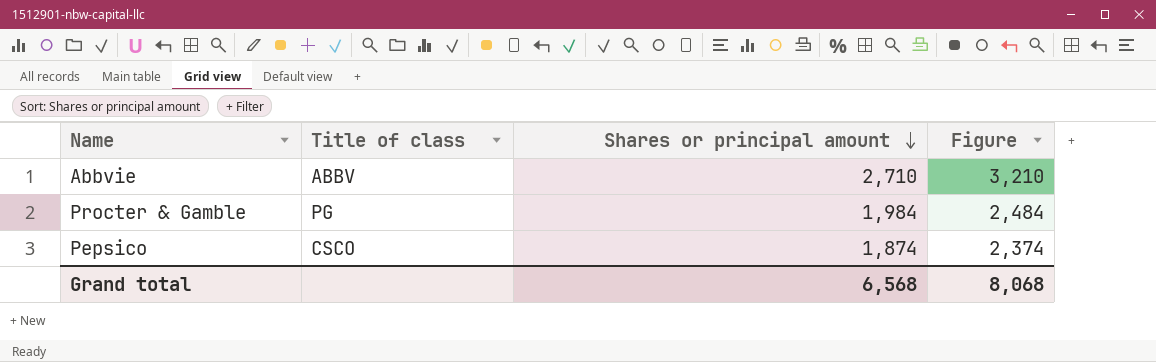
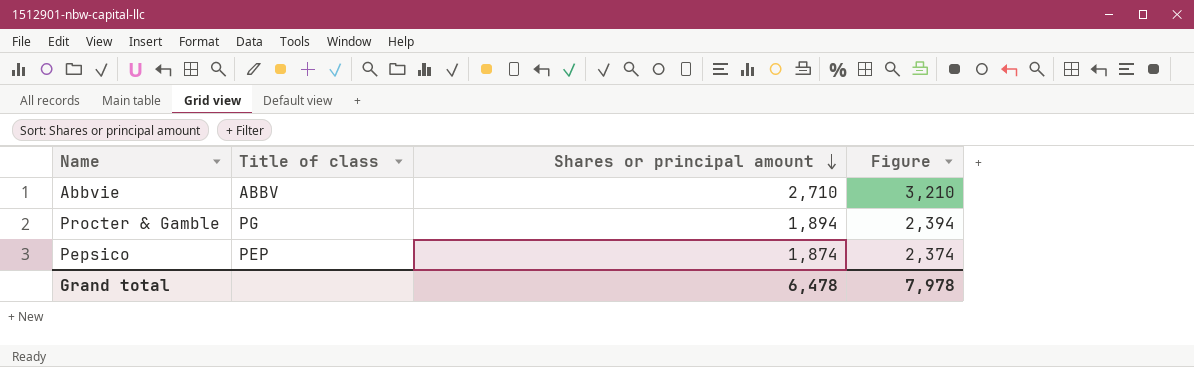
Procter & Gamble | Shares or principal amount: 1,984 -> 1,894
Procter & Gamble | Figure: 2,484 -> 2,394
Pepsico | Title of class: CSCO -> PEP
Grand total | Shares or principal amount: 6,568 -> 6,478
Grand total | Figure: 8,068 -> 7,978

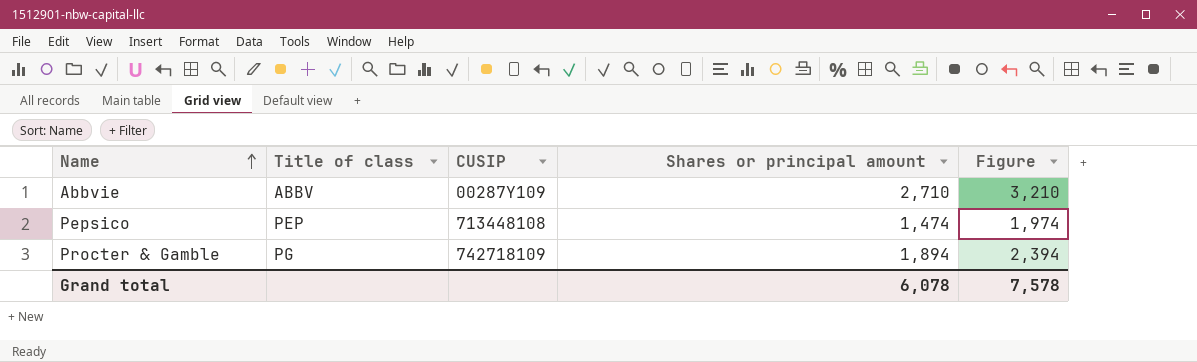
row order: Shares or principal amount descending -> Name ascending
column CUSIP | position: none -> 3
Pepsico | Shares or principal amount: 1,874 -> 1,474
Pepsico | Figure: 2,374 -> 1,974
Grand total | Shares or principal amount: 6,478 -> 6,078
Grand total | Figure: 7,978 -> 7,578

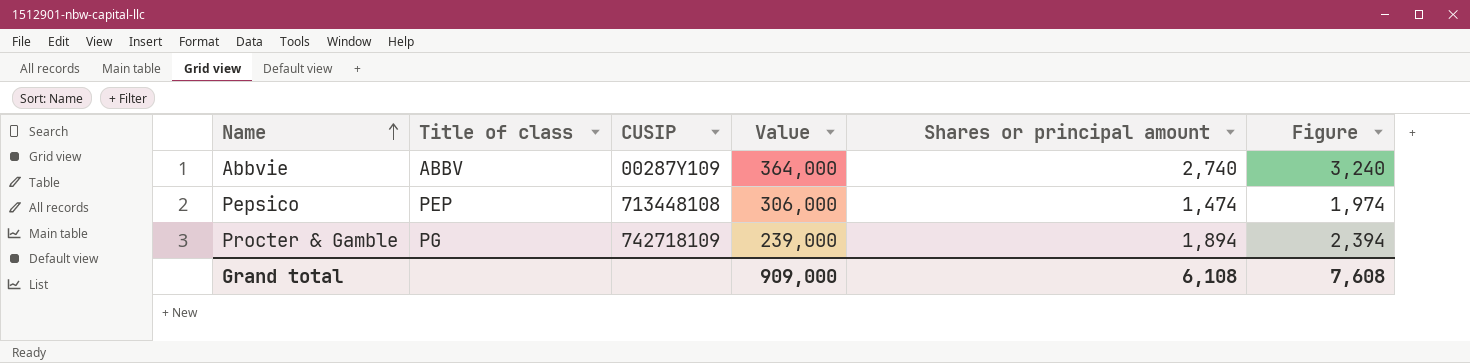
column Value | position: none -> 4
Abbvie | Shares or principal amount: 2,710 -> 2,740
Abbvie | Figure: 3,210 -> 3,240
Grand total | Shares or principal amount: 6,078 -> 6,108
Grand total | Figure: 7,578 -> 7,608

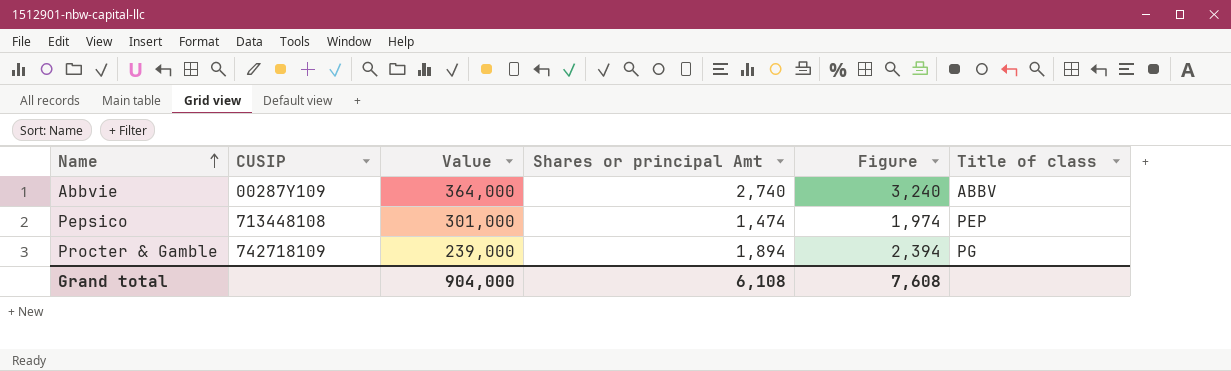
column name: Shares or principal amount -> Shares or principal Amt
column Title of class | position: 2 -> 6
Pepsico | Value: 306,000 -> 301,000
Grand total | Value: 909,000 -> 904,000

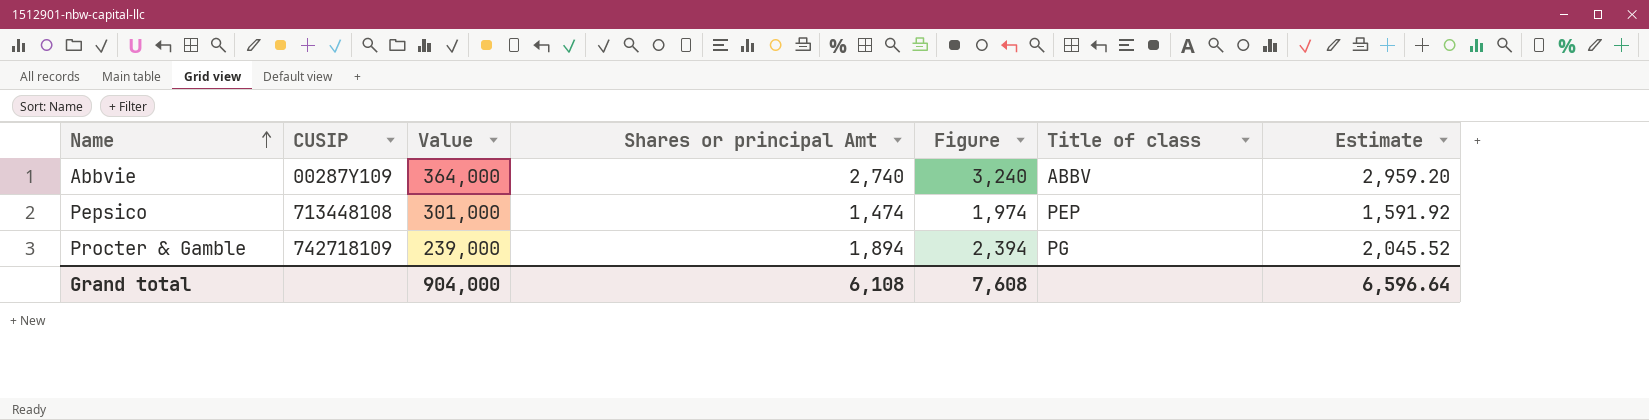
column Estimate | formula: none -> [Shares or principal Amt] * 1.08

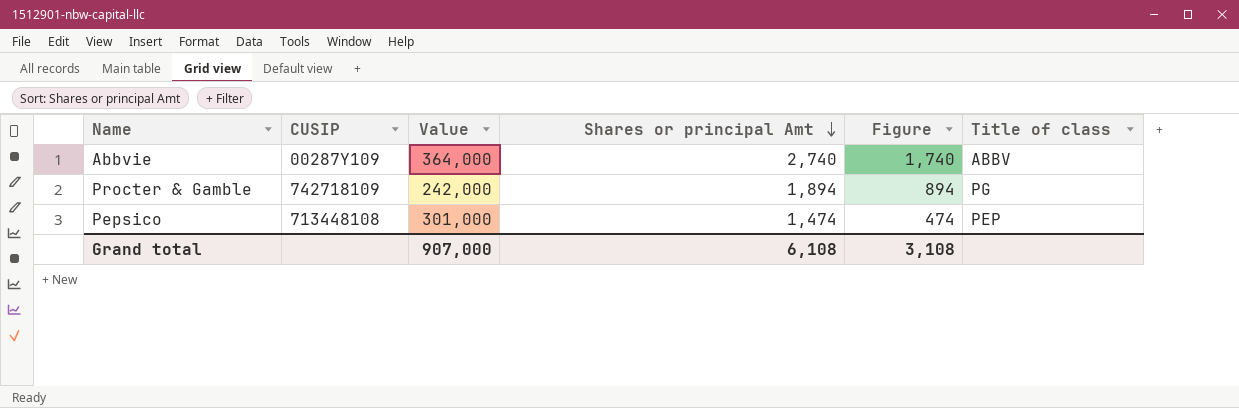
row order: Name ascending -> Shares or principal Amt descending
column Estimate | formula: [Shares or principal Amt] * 1.08 -> none
column Figure | formula: [Shares or principal Amt] + 500 -> [Shares or principal Amt] - 1000
Procter & Gamble | Value: 239,000 -> 242,000
Grand total | Value: 904,000 -> 907,000
Grand total | Figure: 7,608 -> 3,108

